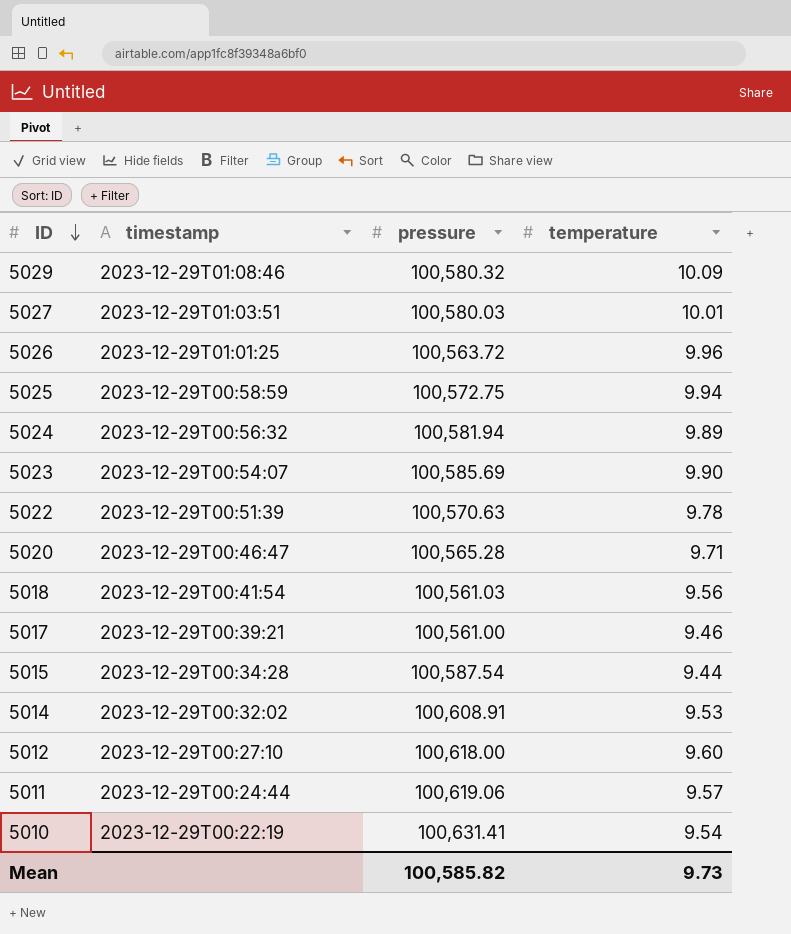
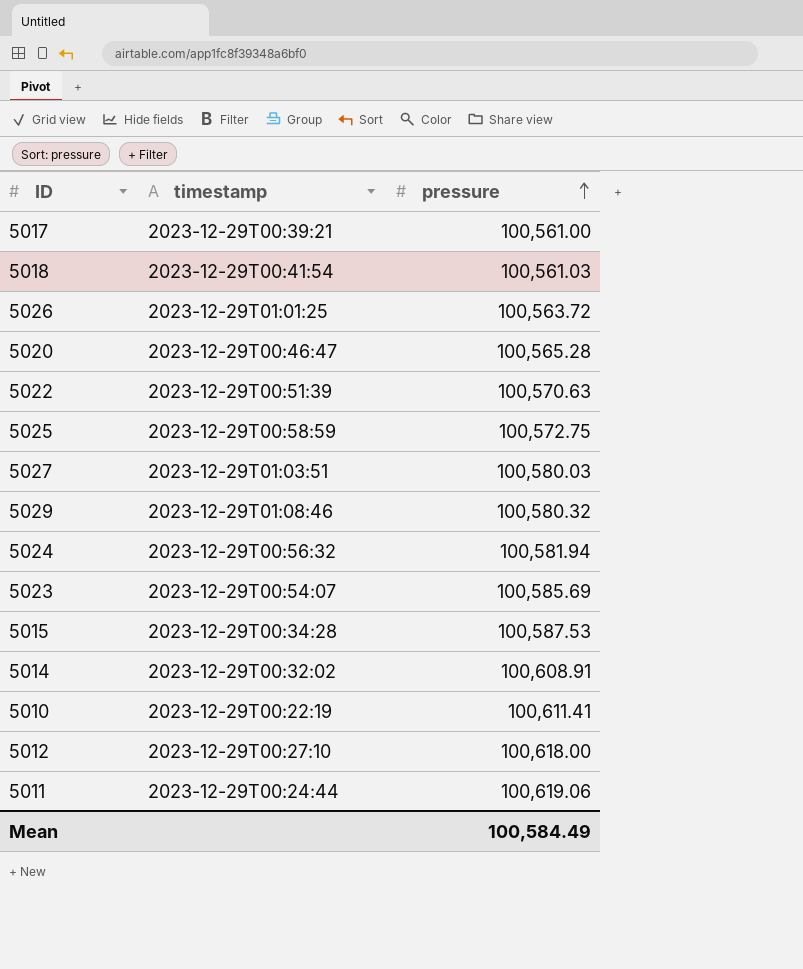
row order: ID descending -> pressure ascending
column temperature | position: 4 -> none
5015 | pressure: 100,587.54 -> 100,587.53
5010 | pressure: 100,631.41 -> 100,611.41
Mean | pressure: 100,585.82 -> 100,584.49

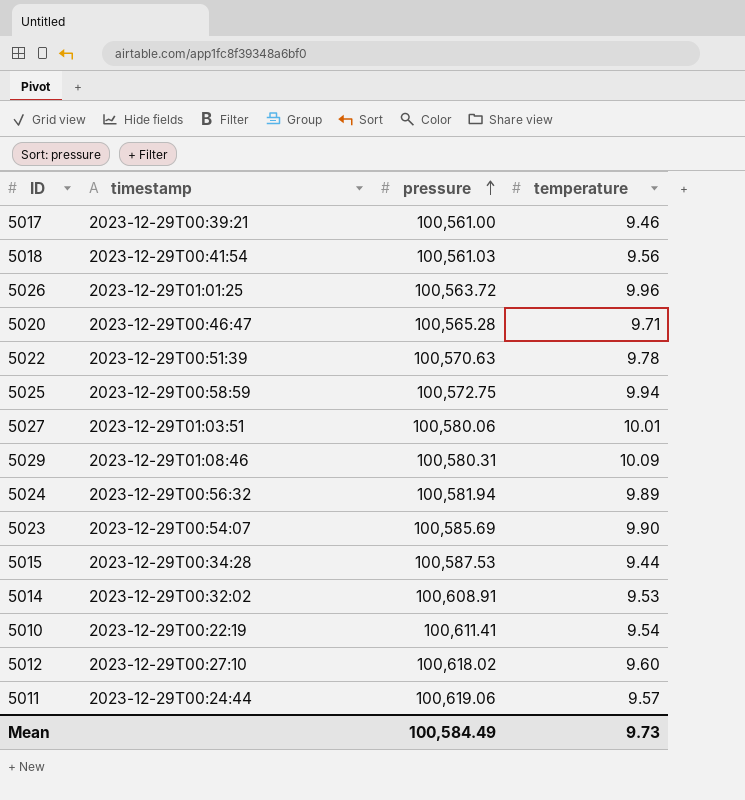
column temperature | position: none -> 4
5027 | pressure: 100,580.03 -> 100,580.06
5029 | pressure: 100,580.32 -> 100,580.31
5012 | pressure: 100,618.00 -> 100,618.02

